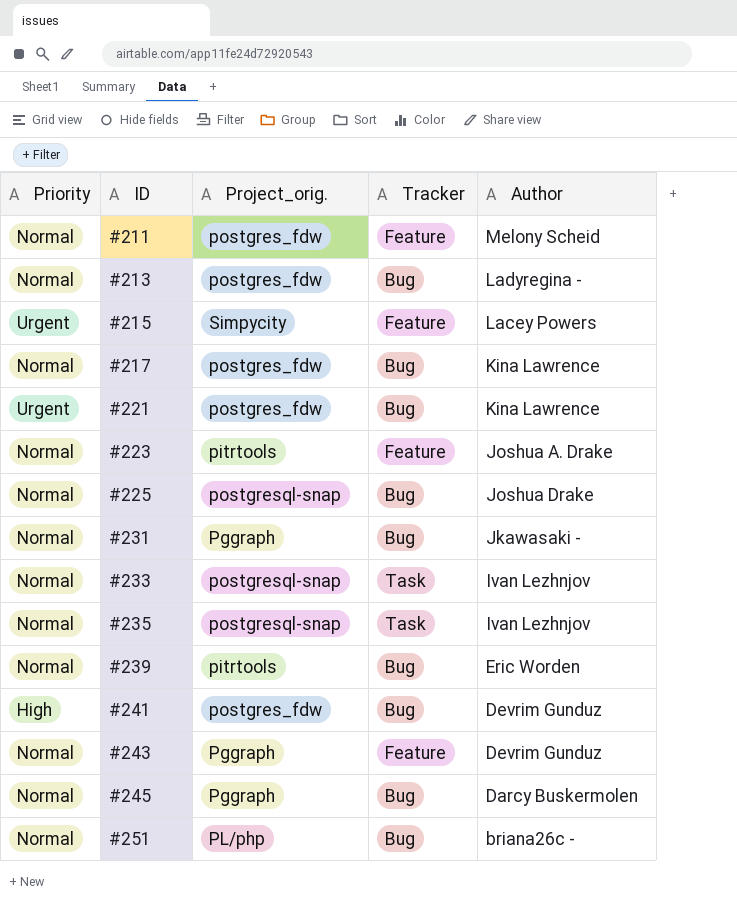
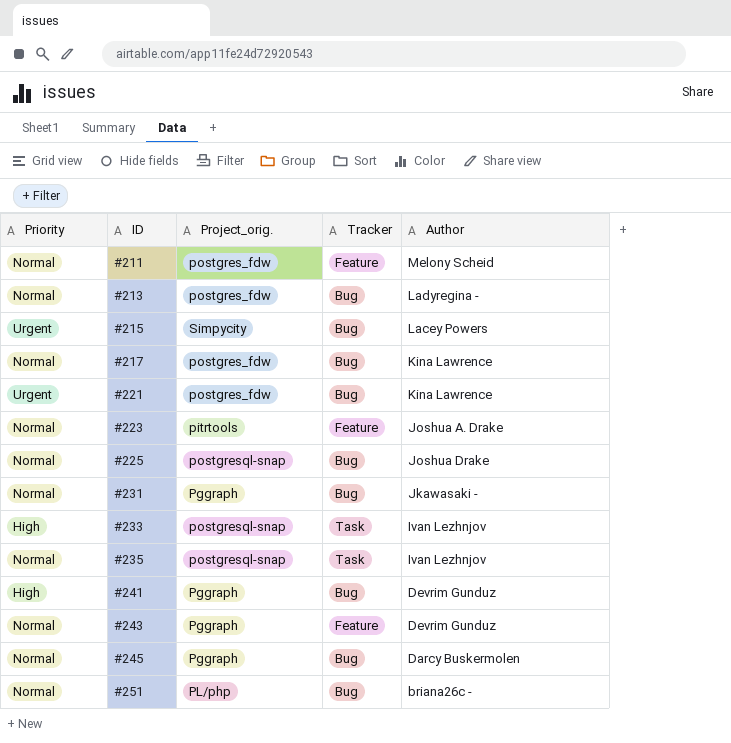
row #239: Normal | pitrtools | Bug | Eric Worden -> none
#215 | Tracker: Feature -> Bug
#233 | Priority: Normal -> High
#241 | Project_orig.: postgres_fdw -> Pggraph

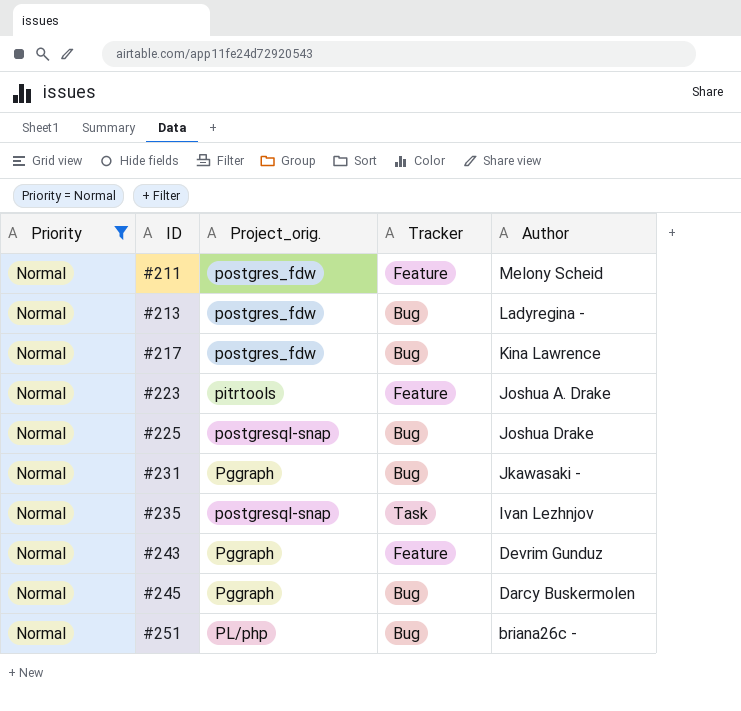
filter: none -> Priority = Normal

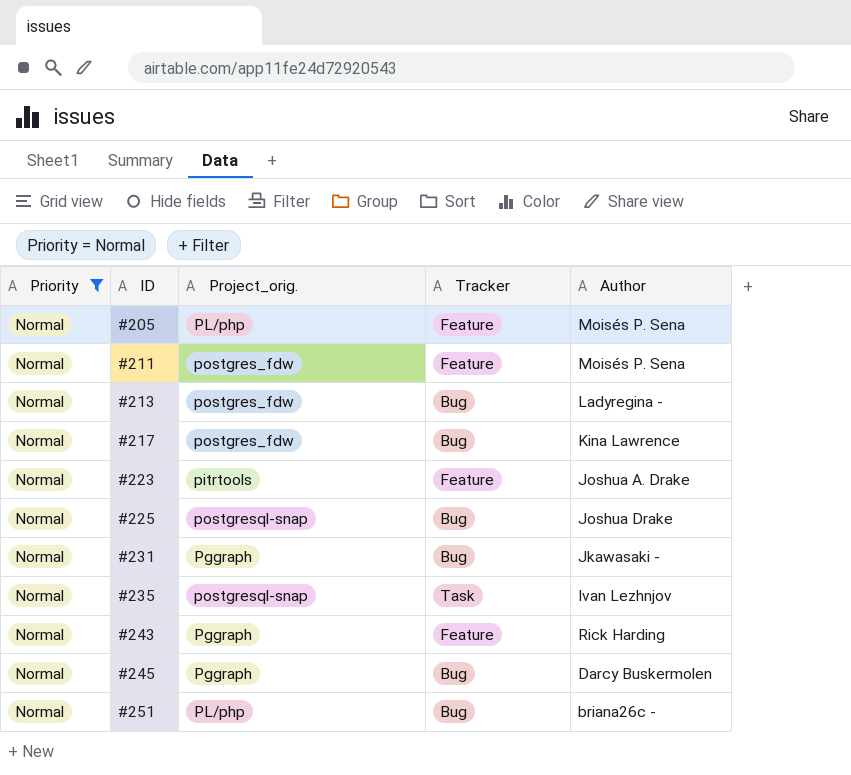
row #205: none -> Normal | PL/php | Feature | Moisés P. Sena
#211 | Author: Melony Scheid -> Moisés P. Sena
#243 | Author: Devrim Gunduz -> Rick Harding

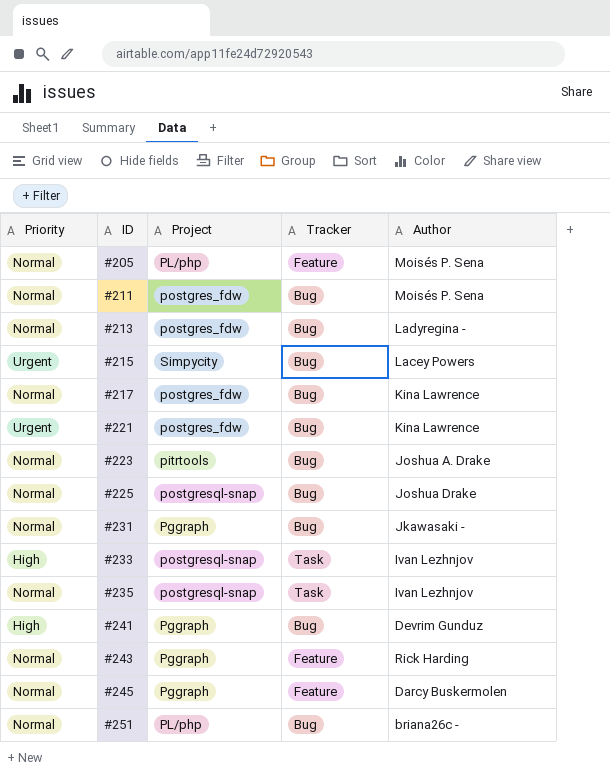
filter: Priority = Normal -> none
column name: Project_orig. -> Project
#211 | Tracker: Feature -> Bug
#223 | Tracker: Feature -> Bug
#245 | Tracker: Bug -> Feature

